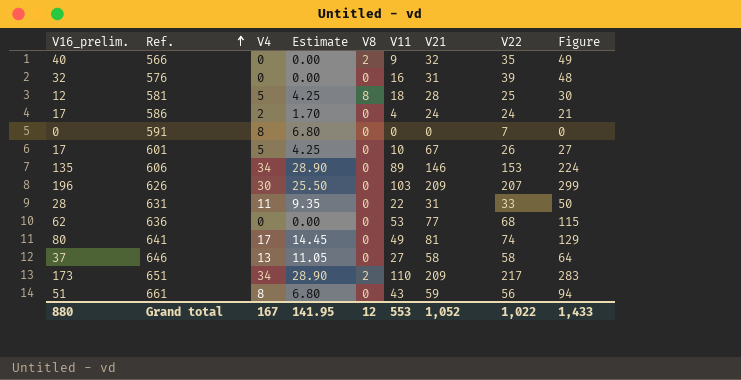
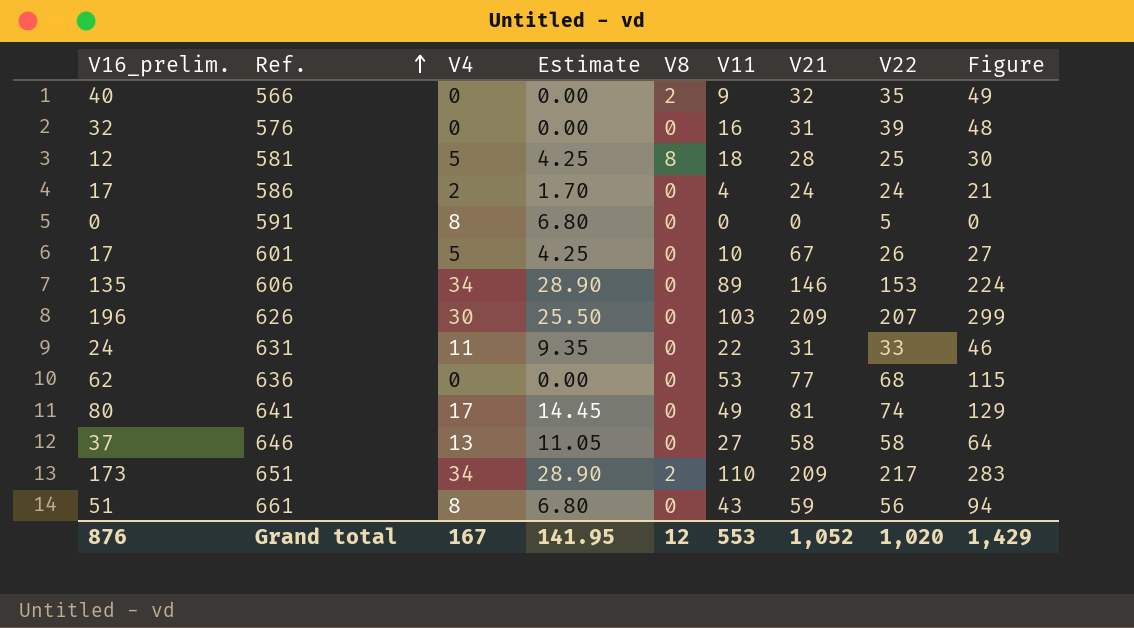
591 | V22: 7 -> 5
631 | V16_prelim.: 28 -> 24
631 | Figure: 50 -> 46
Grand total | V16_prelim.: 880 -> 876
Grand total | V22: 1,022 -> 1,020
Grand total | Figure: 1,433 -> 1,429

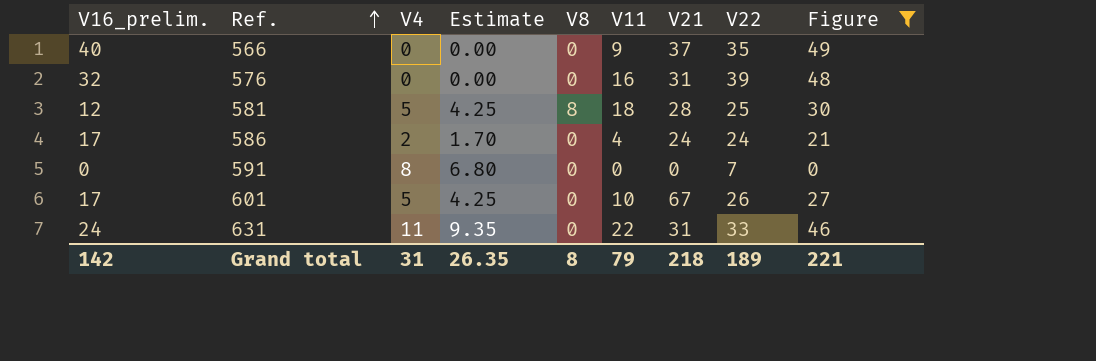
filter: none -> Figure <= 49
566 | V8: 2 -> 0
566 | V21: 32 -> 37
591 | V22: 5 -> 7
Grand total | V16_prelim.: 876 -> 142
Grand total | V4: 167 -> 31
Grand total | Estimate: 141.95 -> 26.35
Grand total | V8: 12 -> 8
Grand total | V11: 553 -> 79
Grand total | V21: 1,052 -> 218
Grand total | V22: 1,020 -> 189
Grand total | Figure: 1,429 -> 221

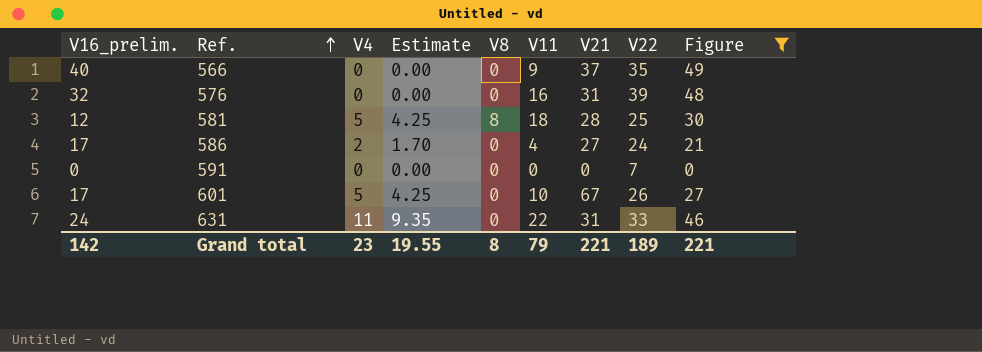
586 | V21: 24 -> 27
591 | V4: 8 -> 0
591 | Estimate: 6.80 -> 0.00
Grand total | V4: 31 -> 23
Grand total | Estimate: 26.35 -> 19.55
Grand total | V21: 218 -> 221

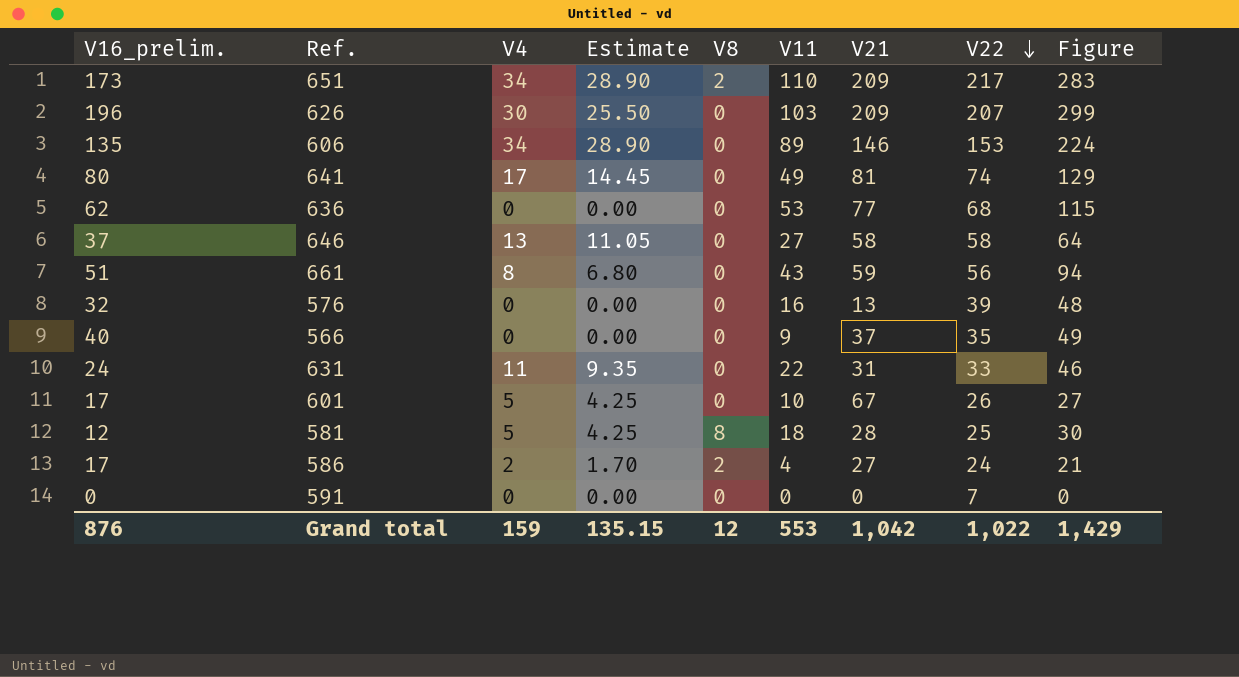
filter: Figure <= 49 -> none
row order: Ref. ascending -> V22 descending
576 | V21: 31 -> 13
586 | V8: 0 -> 2
Grand total | V16_prelim.: 142 -> 876
Grand total | V4: 23 -> 159
Grand total | Estimate: 19.55 -> 135.15
Grand total | V8: 8 -> 12
Grand total | V11: 79 -> 553
Grand total | V21: 221 -> 1,042
Grand total | V22: 189 -> 1,022
Grand total | Figure: 221 -> 1,429

